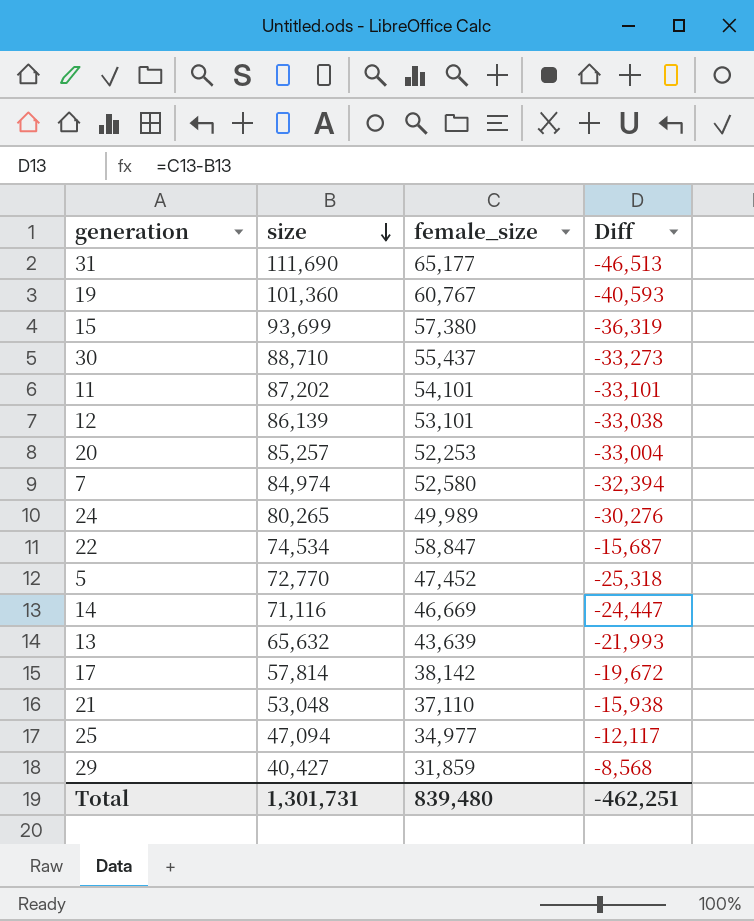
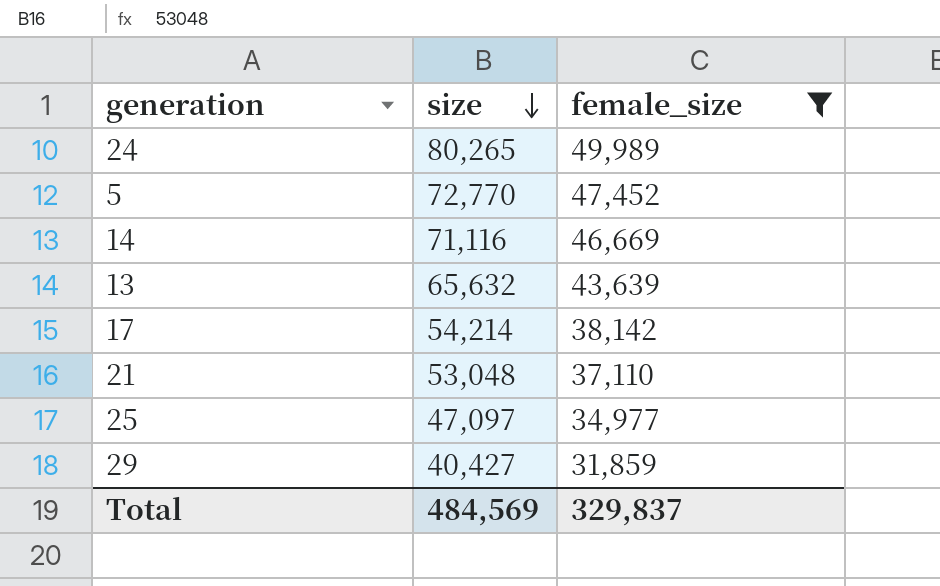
filter: none -> female_size <= 49,989
column Diff | formula: [female_size] - [size] -> none
17 | size: 57,814 -> 54,214
25 | size: 47,094 -> 47,097
Total | size: 1,301,731 -> 484,569
Total | female_size: 839,480 -> 329,837

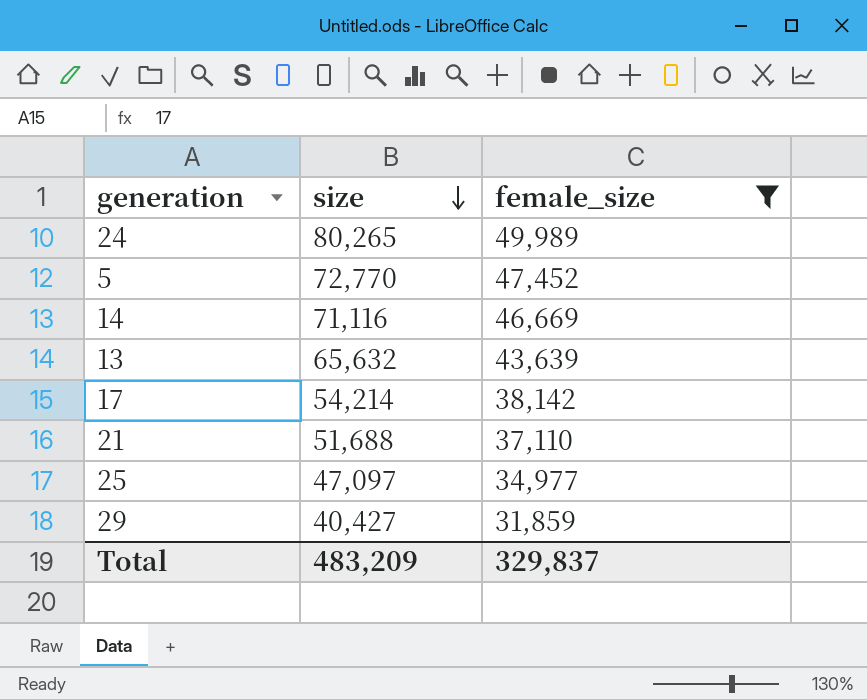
21 | size: 53,048 -> 51,688
Total | size: 484,569 -> 483,209

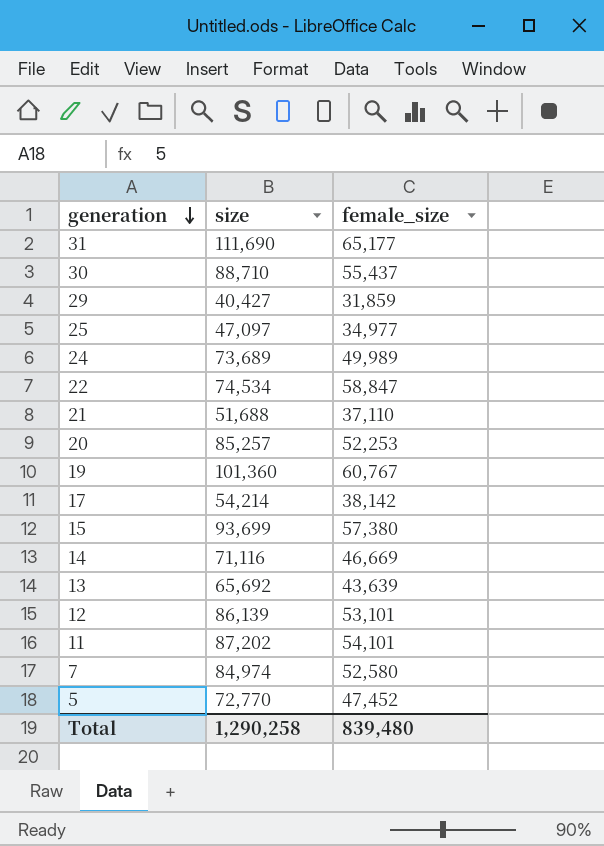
filter: female_size <= 49,989 -> none
row order: size descending -> generation descending
24 | size: 80,265 -> 73,689
13 | size: 65,632 -> 65,692
Total | size: 483,209 -> 1,290,258
Total | female_size: 329,837 -> 839,480

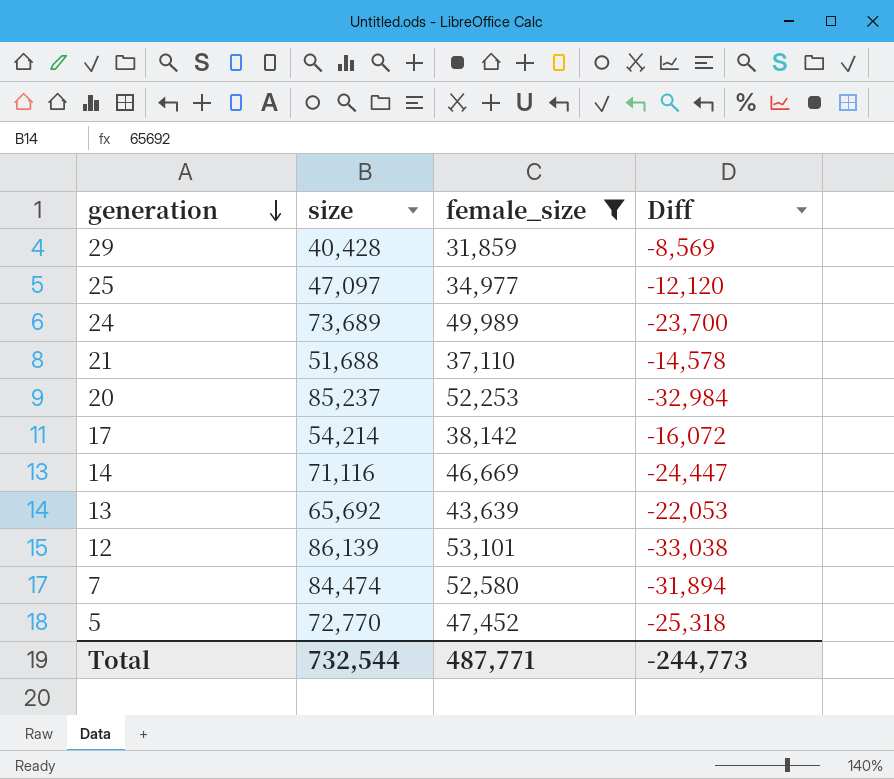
filter: none -> female_size <= 53,101
column Diff | formula: none -> [female_size] - [size]
29 | size: 40,427 -> 40,428
20 | size: 85,257 -> 85,237
7 | size: 84,974 -> 84,474
Total | size: 1,290,258 -> 732,544
Total | female_size: 839,480 -> 487,771

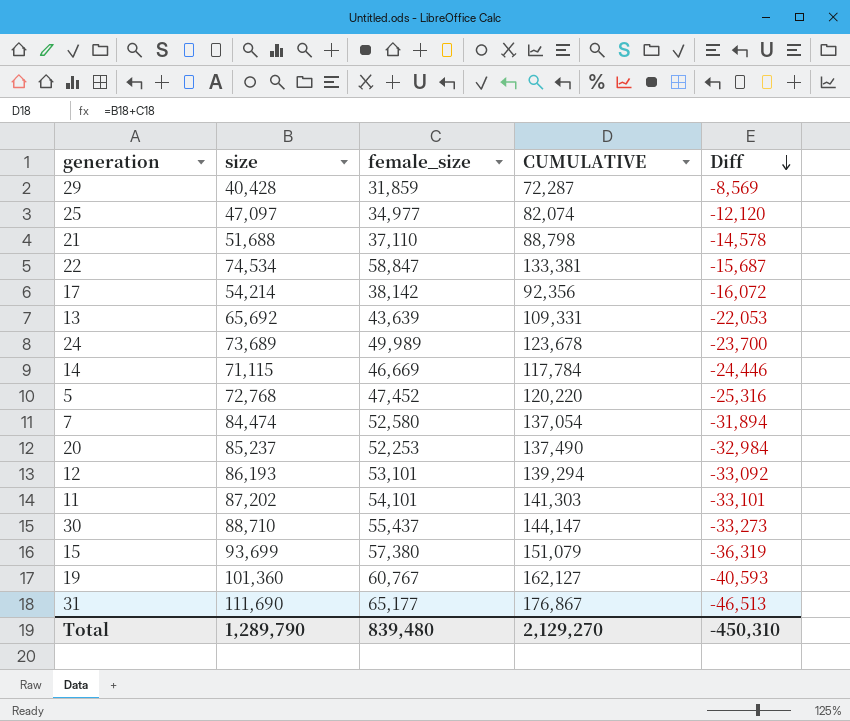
filter: female_size <= 53,101 -> none
row order: generation descending -> Diff descending
column CUMULATIVE | formula: none -> [size] + [female_size]
14 | size: 71,116 -> 71,115
14 | Diff: -24,447 -> -24,446
5 | size: 72,770 -> 72,768
5 | Diff: -25,318 -> -25,316
12 | size: 86,139 -> 86,193
12 | Diff: -33,038 -> -33,092
Total | size: 732,544 -> 1,289,790
Total | female_size: 487,771 -> 839,480
Total | Diff: -244,773 -> -450,310

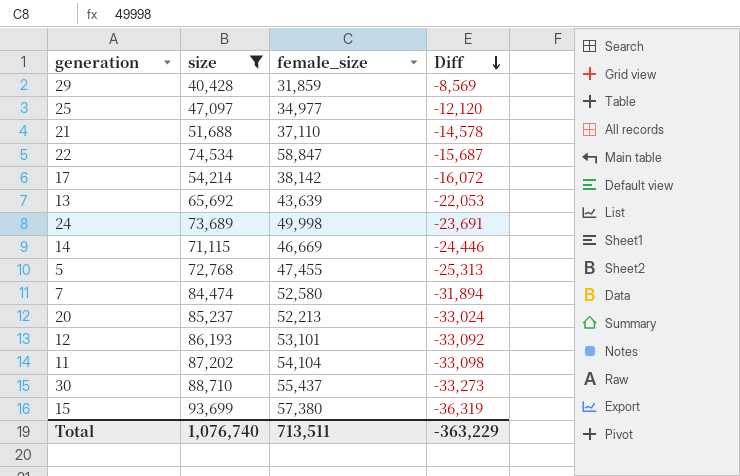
filter: none -> size <= 93,699
column CUMULATIVE | formula: [size] + [female_size] -> none
24 | female_size: 49,989 -> 49,998
24 | Diff: -23,700 -> -23,691
5 | female_size: 47,452 -> 47,455
5 | Diff: -25,316 -> -25,313
20 | female_size: 52,253 -> 52,213
20 | Diff: -32,984 -> -33,024
11 | female_size: 54,101 -> 54,104
11 | Diff: -33,101 -> -33,098
Total | size: 1,289,790 -> 1,076,740
Total | female_size: 839,480 -> 713,511
Total | Diff: -450,310 -> -363,229

